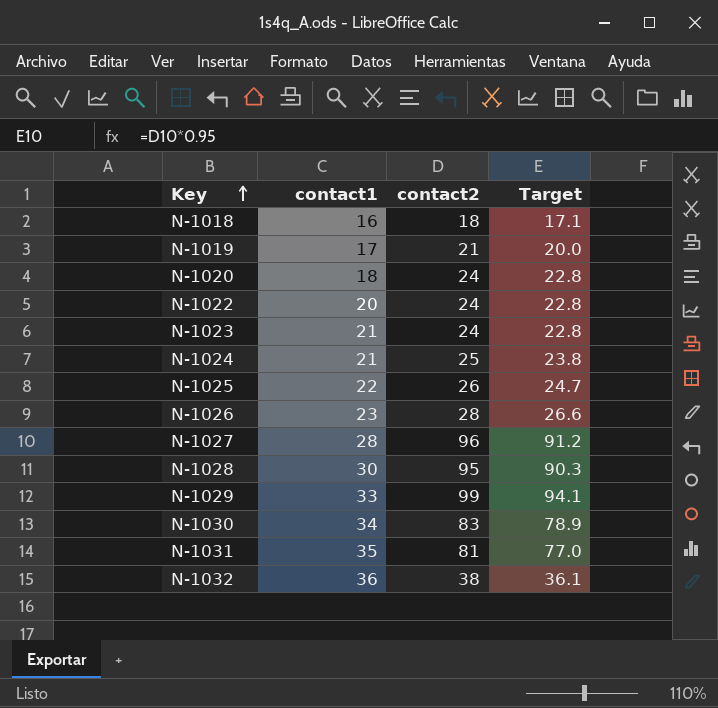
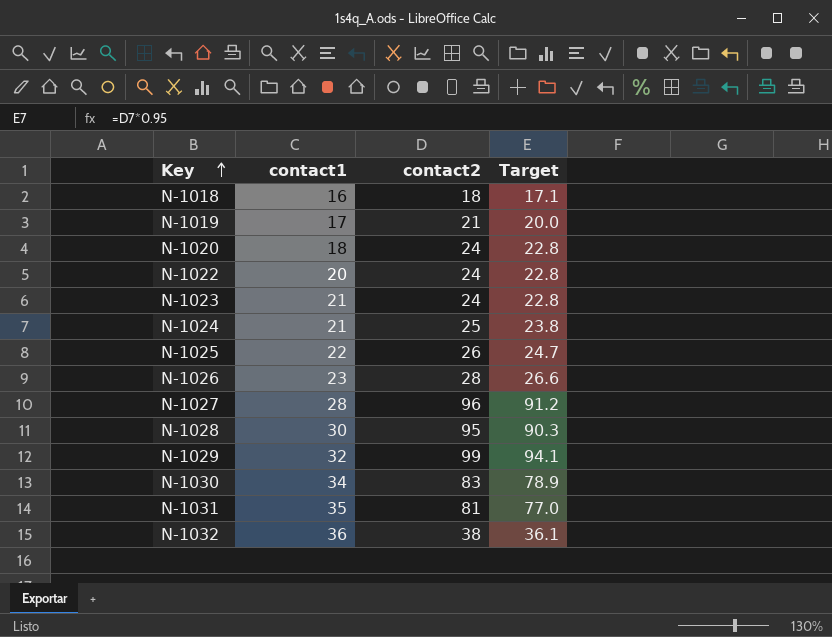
N-1029 | contact1: 33 -> 32

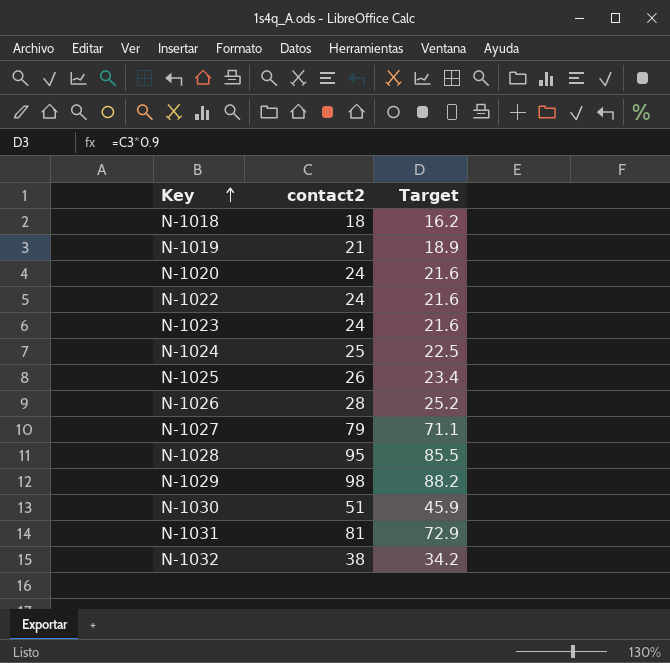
column contact1 | position: 2 -> none
column Target | formula: [contact2] * 0.95 -> [contact2] * 0.9
N-1027 | contact2: 96 -> 79
N-1029 | contact2: 99 -> 98
N-1030 | contact2: 83 -> 51

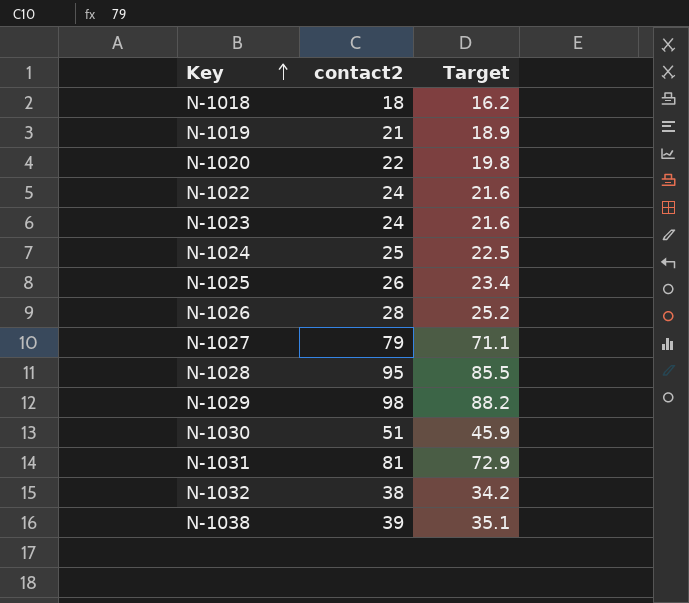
N-1020 | contact2: 24 -> 22
N-1020 | Target: 21.6 -> 19.8
row N-1038: none -> 39 | 35.1

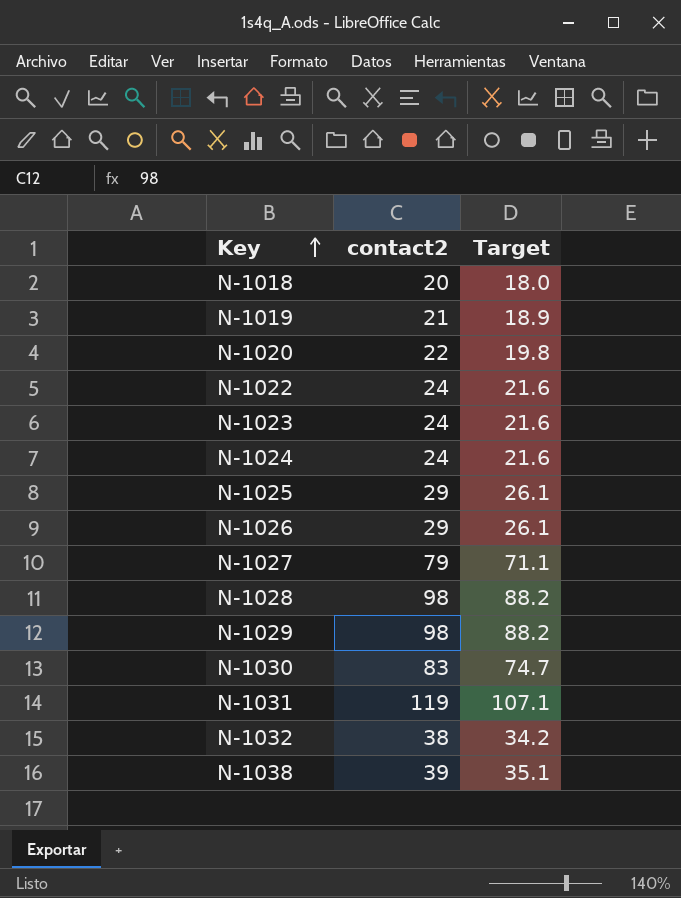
N-1018 | contact2: 18 -> 20
N-1018 | Target: 16.2 -> 18.0
N-1024 | contact2: 25 -> 24
N-1024 | Target: 22.5 -> 21.6
N-1025 | contact2: 26 -> 29
N-1025 | Target: 23.4 -> 26.1
N-1026 | contact2: 28 -> 29
N-1026 | Target: 25.2 -> 26.1
N-1028 | contact2: 95 -> 98
N-1028 | Target: 85.5 -> 88.2
N-1030 | contact2: 51 -> 83
N-1030 | Target: 45.9 -> 74.7
N-1031 | contact2: 81 -> 119
N-1031 | Target: 72.9 -> 107.1

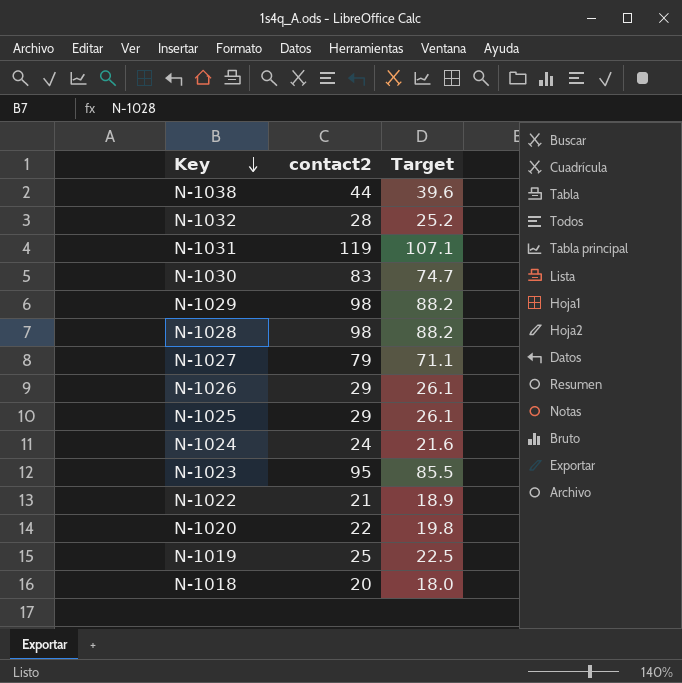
row order: Key ascending -> Key descending
N-1038 | contact2: 39 -> 44
N-1038 | Target: 35.1 -> 39.6
N-1032 | contact2: 38 -> 28
N-1032 | Target: 34.2 -> 25.2
N-1023 | contact2: 24 -> 95
N-1023 | Target: 21.6 -> 85.5
N-1022 | contact2: 24 -> 21
N-1022 | Target: 21.6 -> 18.9
N-1019 | contact2: 21 -> 25
N-1019 | Target: 18.9 -> 22.5

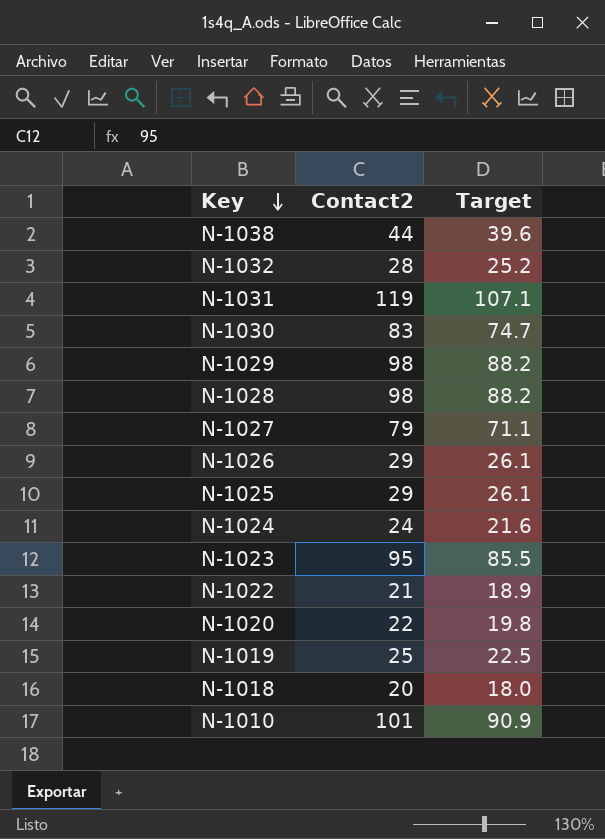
column name: contact2 -> Contact2
row N-1010: none -> 101 | 90.9

